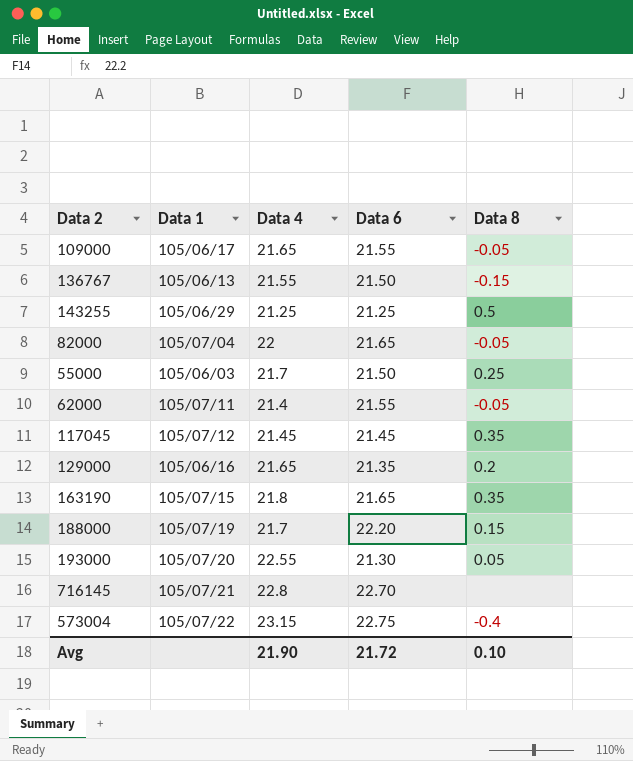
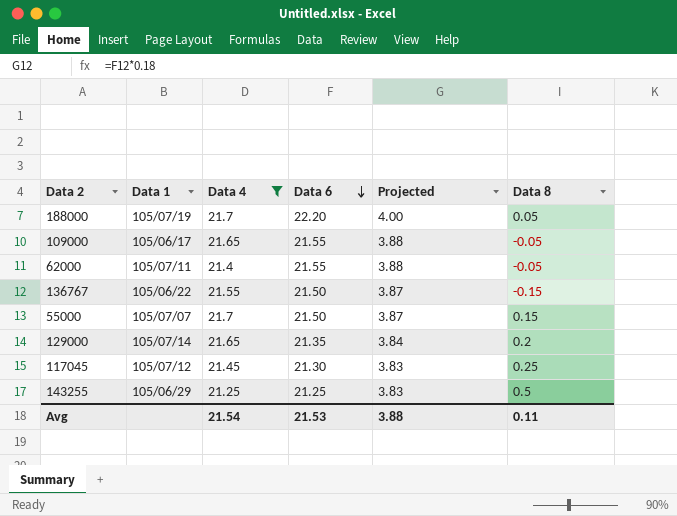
filter: none -> Data 4 <= 21.7
row order: none -> Data 6 descending
column Projected | formula: none -> [Data 6] * 0.18
188000 | Data 8: 0.15 -> 0.05
136767 | Data 1: 105/06/13 -> 105/06/22
55000 | Data 1: 105/06/03 -> 105/07/07
55000 | Data 8: 0.25 -> 0.15
129000 | Data 1: 105/06/16 -> 105/07/14
117045 | Data 6: 21.45 -> 21.30
117045 | Data 8: 0.35 -> 0.25
Avg | Data 4: 21.90 -> 21.54
Avg | Data 6: 21.72 -> 21.53
Avg | Data 8: 0.10 -> 0.11

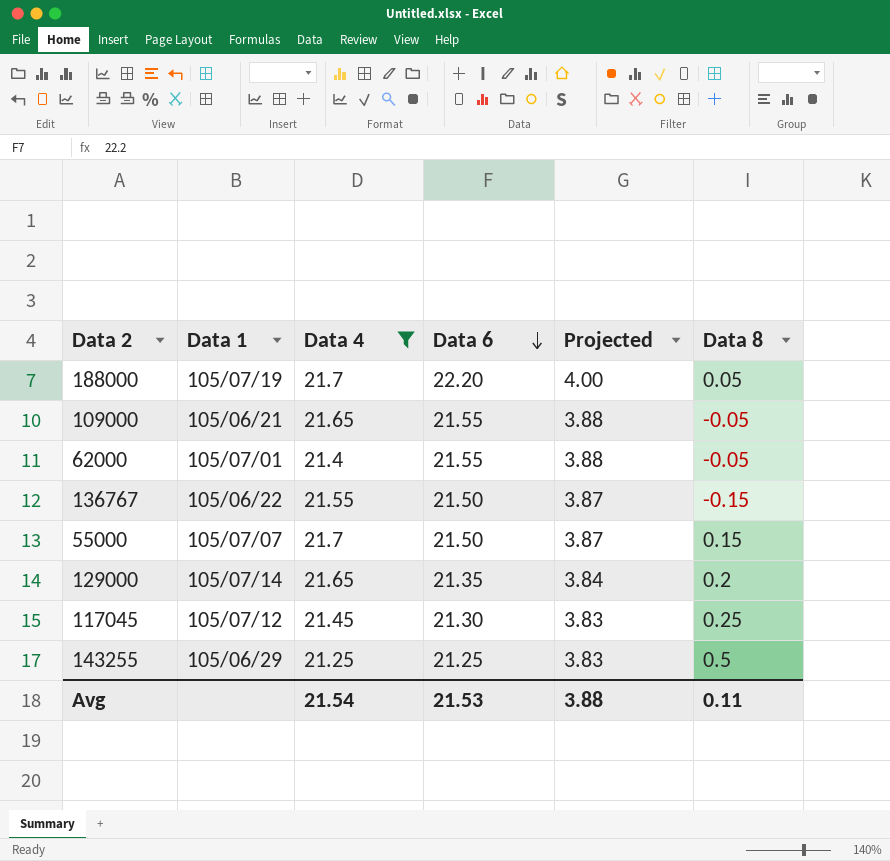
109000 | Data 1: 105/06/17 -> 105/06/21
62000 | Data 1: 105/07/11 -> 105/07/01

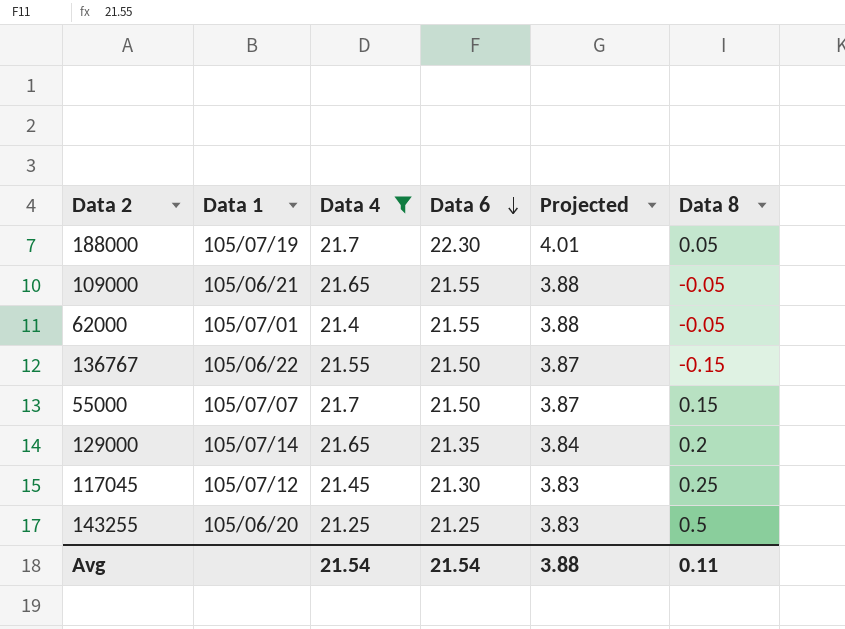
188000 | Data 6: 22.20 -> 22.30
188000 | Projected: 4.00 -> 4.01
143255 | Data 1: 105/06/29 -> 105/06/20
Avg | Data 6: 21.53 -> 21.54

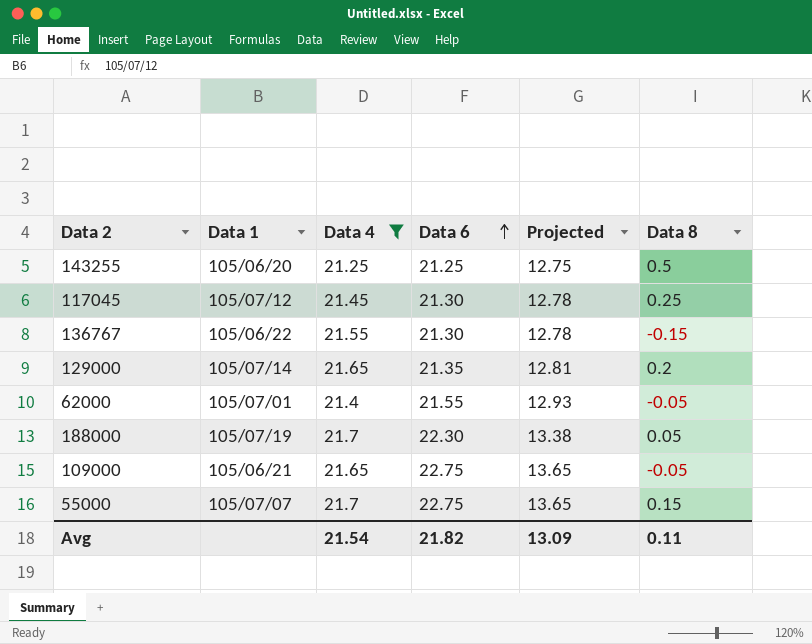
row order: Data 6 descending -> Data 6 ascending
column Projected | formula: [Data 6] * 0.18 -> [Data 6] * 0.6
136767 | Data 6: 21.50 -> 21.30
109000 | Data 6: 21.55 -> 22.75
55000 | Data 6: 21.50 -> 22.75
Avg | Data 6: 21.54 -> 21.82
Avg | Projected: 3.88 -> 13.09

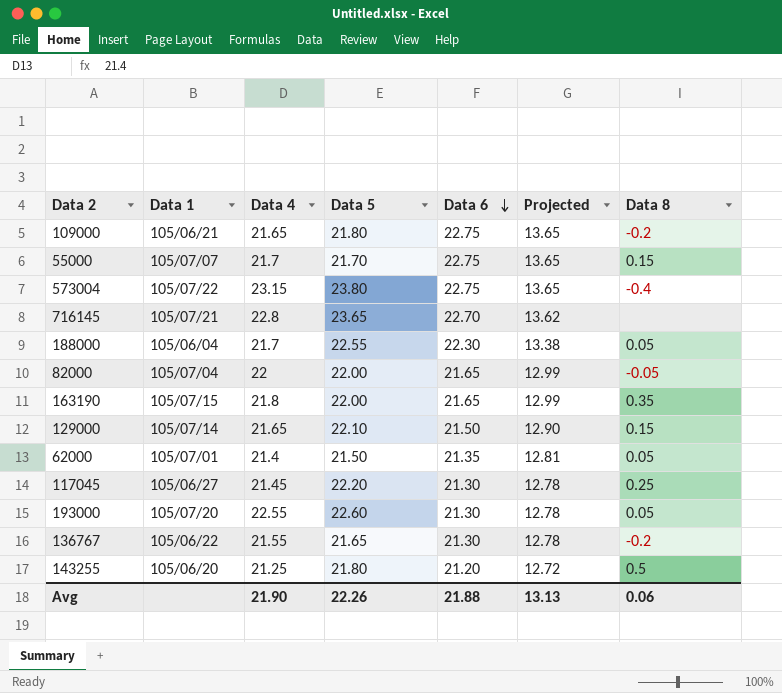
filter: Data 4 <= 21.7 -> none
row order: Data 6 ascending -> Data 6 descending
column Data 5 | position: none -> 4
109000 | Data 8: -0.05 -> -0.2
188000 | Data 1: 105/07/19 -> 105/06/04
129000 | Data 6: 21.35 -> 21.50
129000 | Projected: 12.81 -> 12.90
129000 | Data 8: 0.2 -> 0.15
62000 | Data 6: 21.55 -> 21.35
62000 | Projected: 12.93 -> 12.81
62000 | Data 8: -0.05 -> 0.05
117045 | Data 1: 105/07/12 -> 105/06/27
136767 | Data 8: -0.15 -> -0.2
143255 | Data 6: 21.25 -> 21.20
143255 | Projected: 12.75 -> 12.72
Avg | Data 4: 21.54 -> 21.90
Avg | Data 6: 21.82 -> 21.88
Avg | Projected: 13.09 -> 13.13
Avg | Data 8: 0.11 -> 0.06

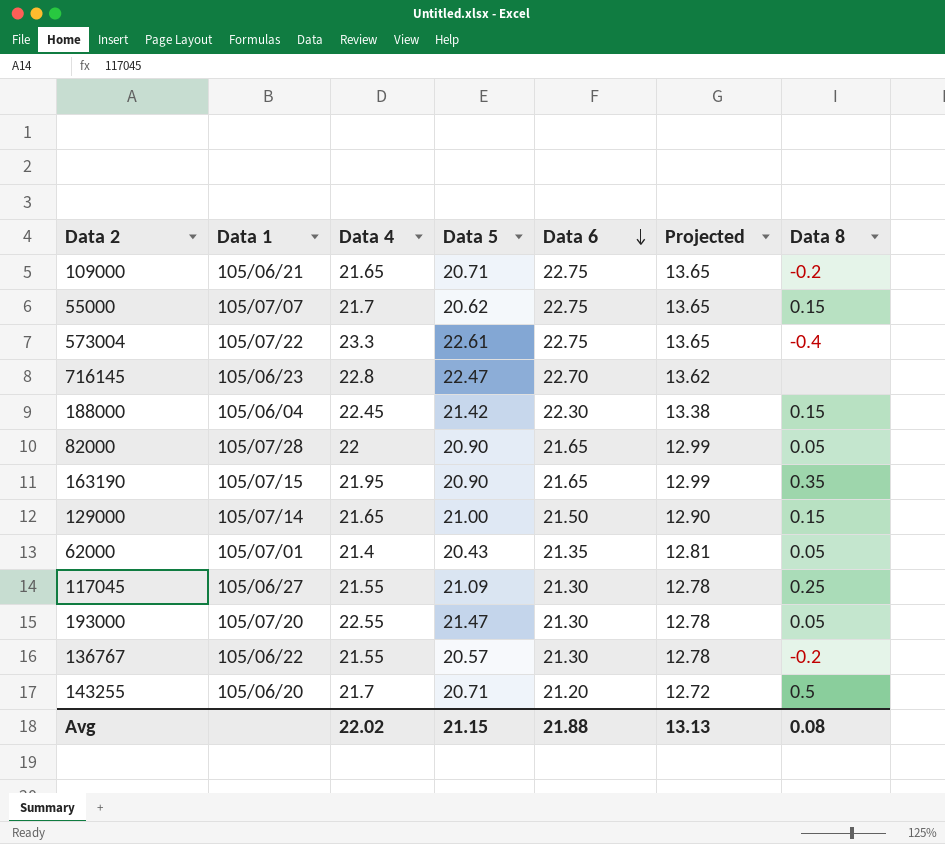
109000 | Data 5: 21.80 -> 20.71
55000 | Data 5: 21.70 -> 20.62
573004 | Data 4: 23.15 -> 23.3
573004 | Data 5: 23.80 -> 22.61
716145 | Data 1: 105/07/21 -> 105/06/23
716145 | Data 5: 23.65 -> 22.47
188000 | Data 4: 21.7 -> 22.45
188000 | Data 5: 22.55 -> 21.42
188000 | Data 8: 0.05 -> 0.15
82000 | Data 1: 105/07/04 -> 105/07/28
82000 | Data 5: 22.00 -> 20.90
82000 | Data 8: -0.05 -> 0.05
163190 | Data 4: 21.8 -> 21.95
163190 | Data 5: 22.00 -> 20.90
129000 | Data 5: 22.10 -> 21.00
62000 | Data 5: 21.50 -> 20.43
117045 | Data 4: 21.45 -> 21.55
117045 | Data 5: 22.20 -> 21.09
193000 | Data 5: 22.60 -> 21.47
136767 | Data 5: 21.65 -> 20.57
143255 | Data 4: 21.25 -> 21.7
143255 | Data 5: 21.80 -> 20.71
Avg | Data 4: 21.90 -> 22.02
Avg | Data 5: 22.26 -> 21.15
Avg | Data 8: 0.06 -> 0.08

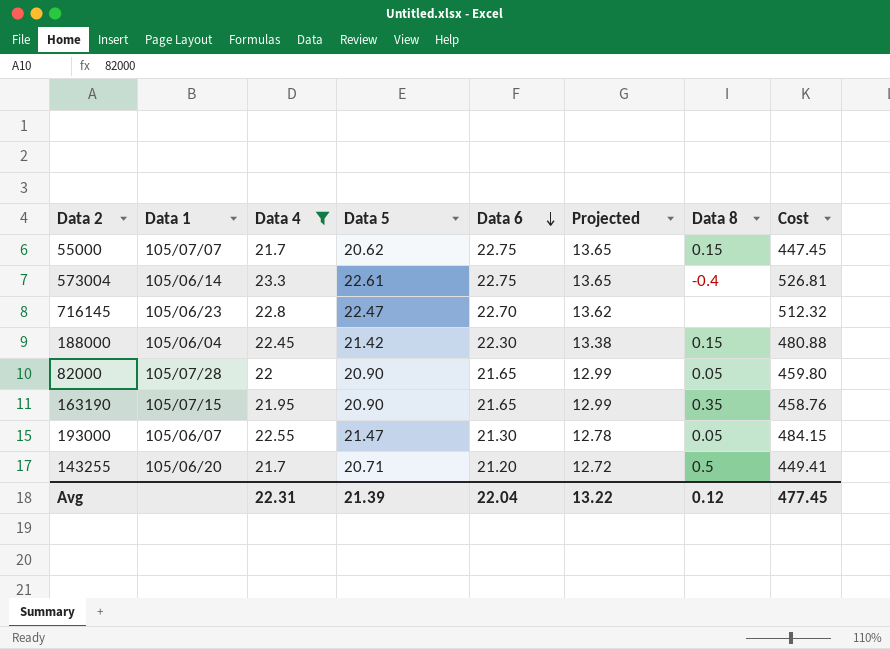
filter: none -> Data 4 >= 21.7
column Cost | formula: none -> [Data 4] * [Data 5]
573004 | Data 1: 105/07/22 -> 105/06/14
193000 | Data 1: 105/07/20 -> 105/06/07
Avg | Data 4: 22.02 -> 22.31
Avg | Data 5: 21.15 -> 21.39
Avg | Data 6: 21.88 -> 22.04
Avg | Projected: 13.13 -> 13.22
Avg | Data 8: 0.08 -> 0.12

